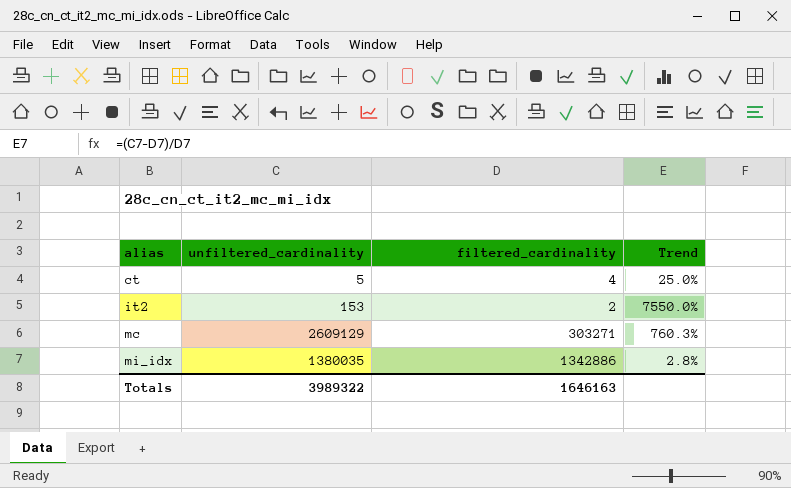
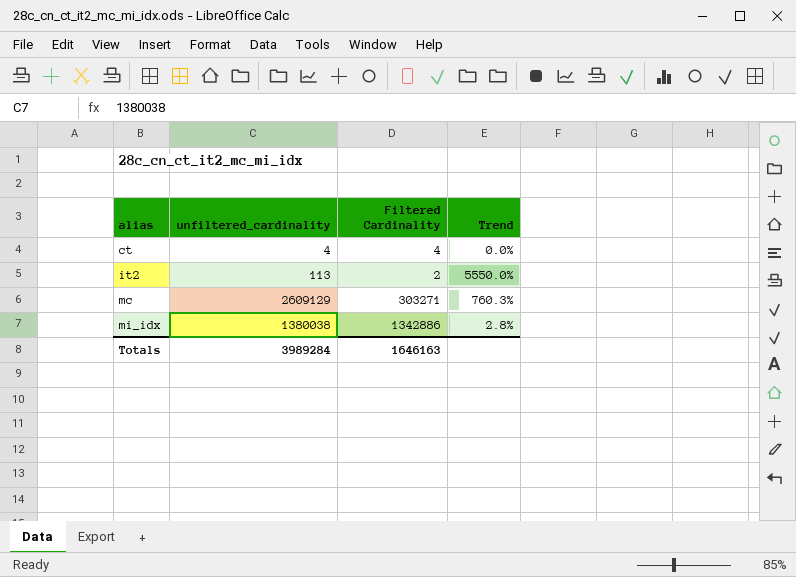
column name: filtered_cardinality -> Filtered Cardinality
ct | unfiltered_cardinality: 5 -> 4
ct | Trend: 25.0% -> 0.0%
it2 | unfiltered_cardinality: 153 -> 113
it2 | Trend: 7550.0% -> 5550.0%
mi_idx | unfiltered_cardinality: 1380035 -> 1380038
Totals | unfiltered_cardinality: 3989322 -> 3989284

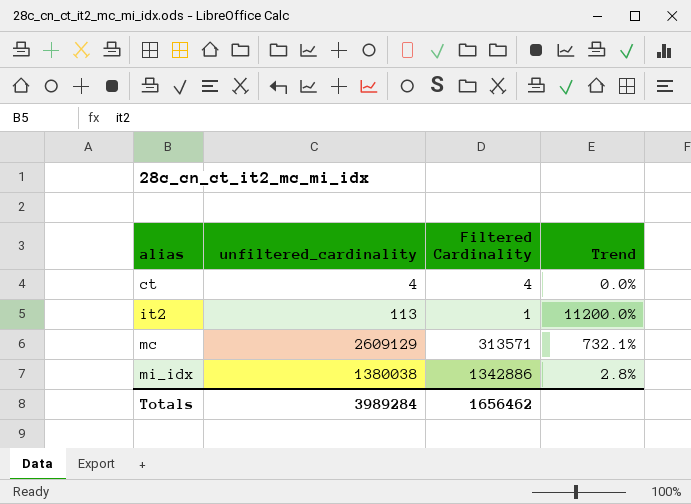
it2 | Filtered Cardinality: 2 -> 1
it2 | Trend: 5550.0% -> 11200.0%
mc | Filtered Cardinality: 303271 -> 313571
mc | Trend: 760.3% -> 732.1%
Totals | Filtered Cardinality: 1646163 -> 1656462

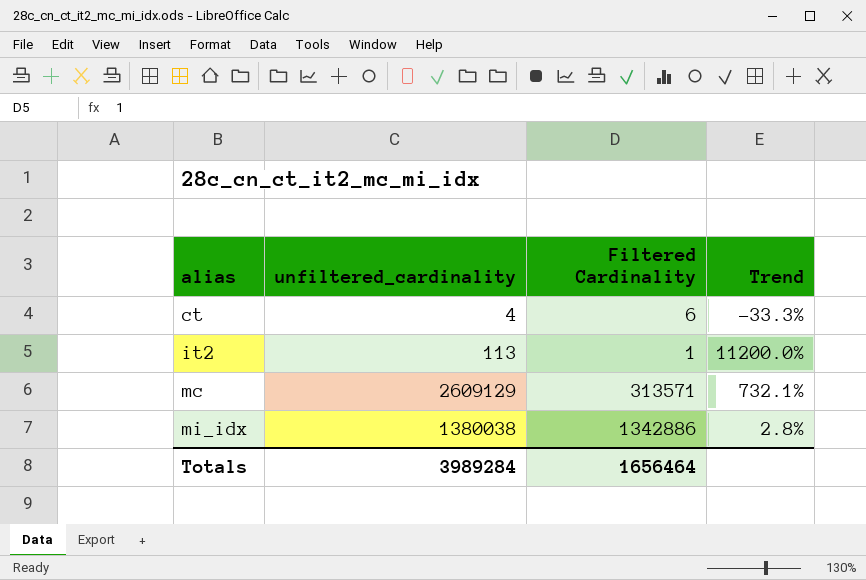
ct | Filtered Cardinality: 4 -> 6
ct | Trend: 0.0% -> -33.3%
Totals | Filtered Cardinality: 1656462 -> 1656464

